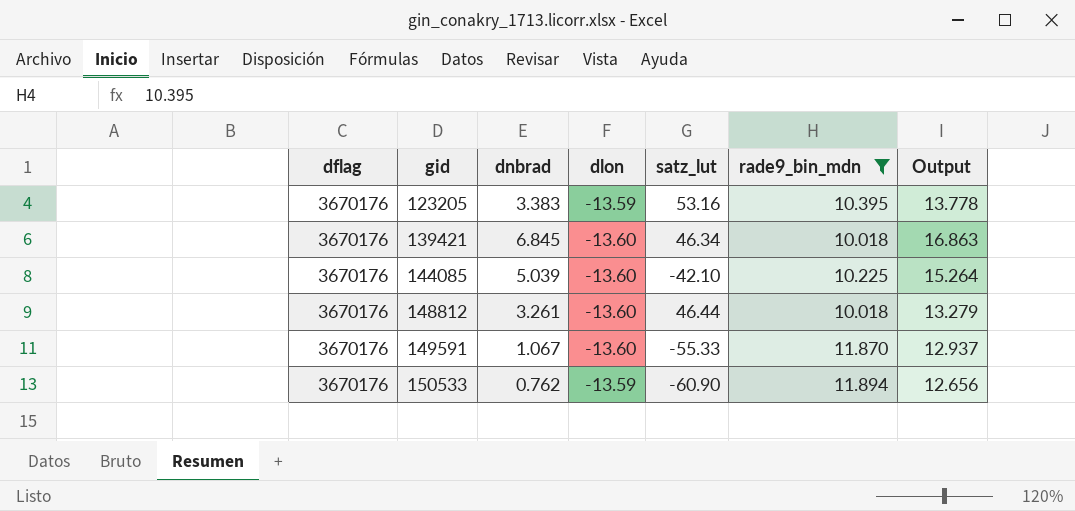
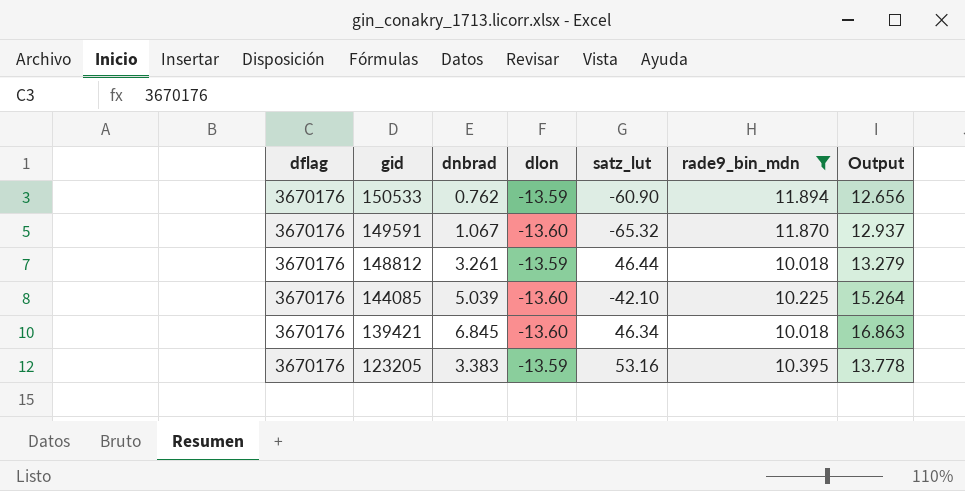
row order: gid ascending -> gid descending
149591 | satz_lut: -55.33 -> -65.32
148812 | dlon: -13.60 -> -13.59

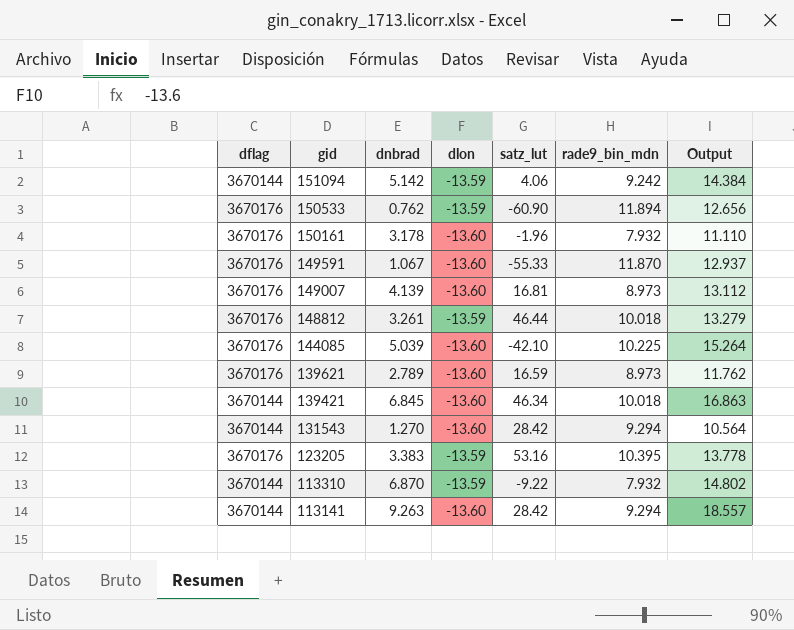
filter: rade9_bin_mdn >= 10.018 -> none
149591 | satz_lut: -65.32 -> -55.33
139421 | dflag: 3670176 -> 3670144

